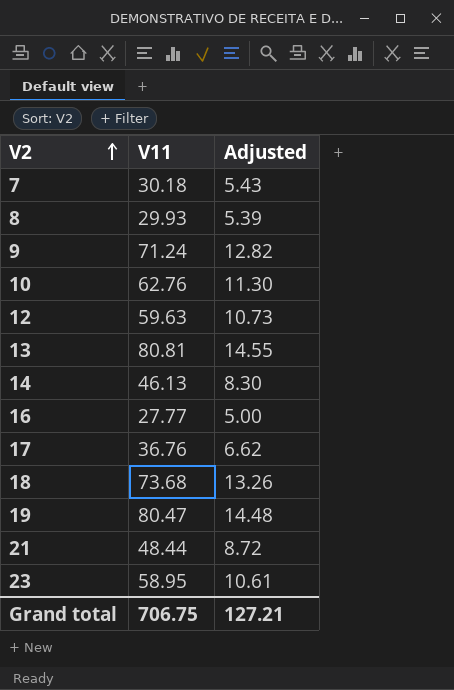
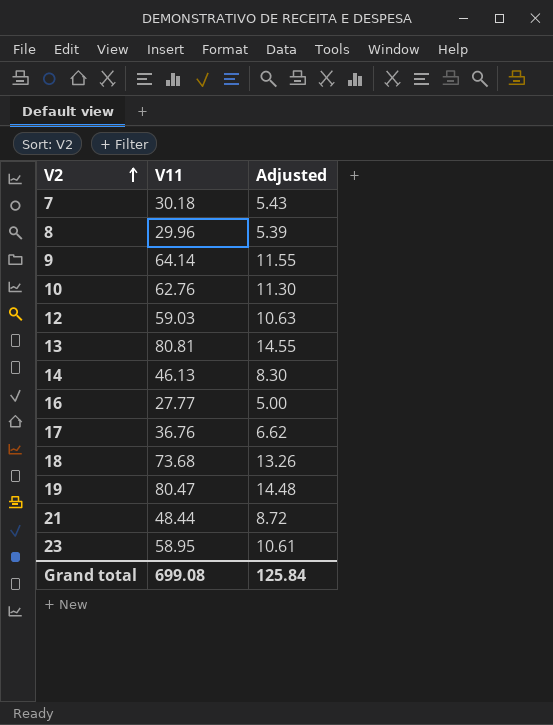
8 | V11: 29.93 -> 29.96
9 | V11: 71.24 -> 64.14
9 | Adjusted: 12.82 -> 11.55
12 | V11: 59.63 -> 59.03
12 | Adjusted: 10.73 -> 10.63
Grand total | V11: 706.75 -> 699.08
Grand total | Adjusted: 127.21 -> 125.84

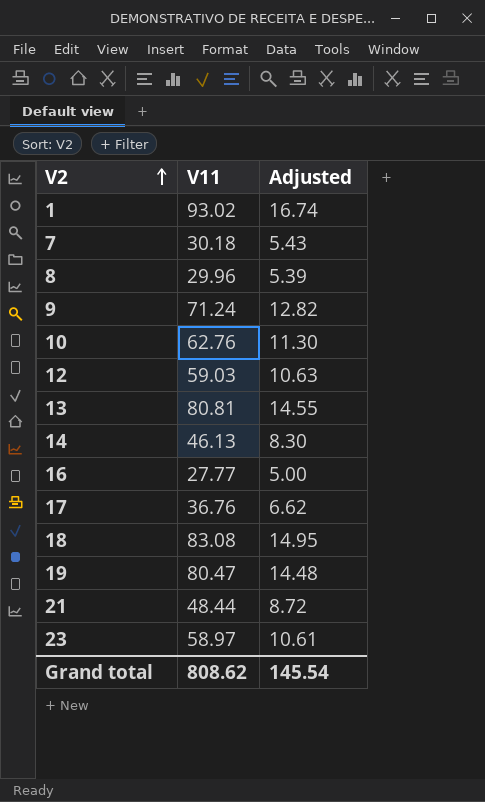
row 1: none -> 93.02 | 16.74
9 | V11: 64.14 -> 71.24
9 | Adjusted: 11.55 -> 12.82
18 | V11: 73.68 -> 83.08
18 | Adjusted: 13.26 -> 14.95
23 | V11: 58.95 -> 58.97
Grand total | V11: 699.08 -> 808.62
Grand total | Adjusted: 125.84 -> 145.54

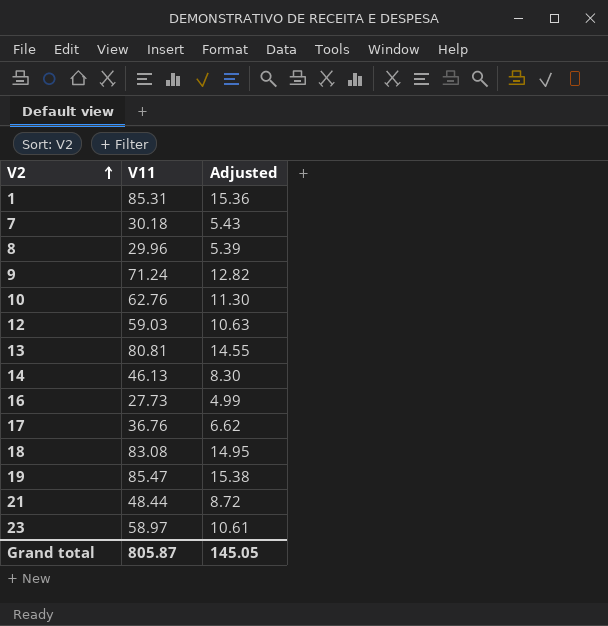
1 | V11: 93.02 -> 85.31
1 | Adjusted: 16.74 -> 15.36
16 | V11: 27.77 -> 27.73
16 | Adjusted: 5.00 -> 4.99
19 | V11: 80.47 -> 85.47
19 | Adjusted: 14.48 -> 15.38
Grand total | V11: 808.62 -> 805.87
Grand total | Adjusted: 145.54 -> 145.05

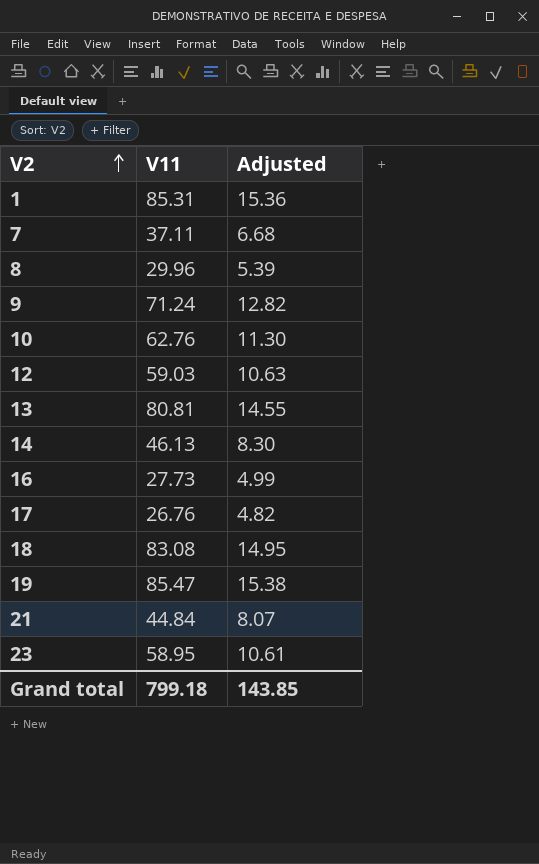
7 | V11: 30.18 -> 37.11
7 | Adjusted: 5.43 -> 6.68
17 | V11: 36.76 -> 26.76
17 | Adjusted: 6.62 -> 4.82
21 | V11: 48.44 -> 44.84
21 | Adjusted: 8.72 -> 8.07
23 | V11: 58.97 -> 58.95
Grand total | V11: 805.87 -> 799.18
Grand total | Adjusted: 145.05 -> 143.85

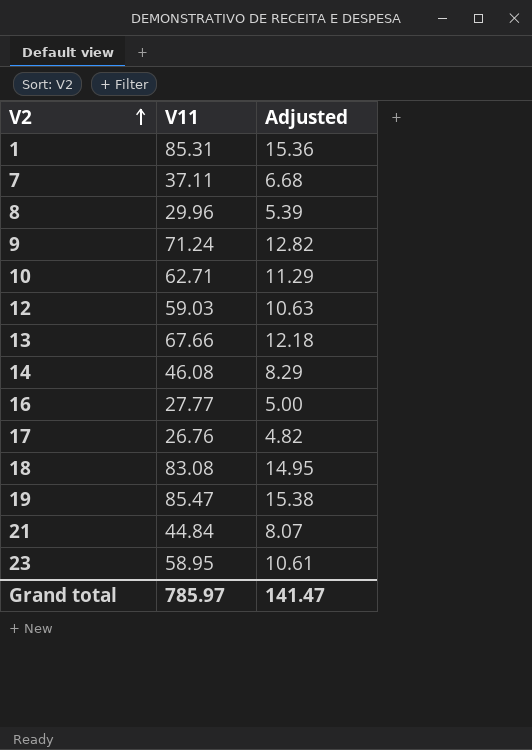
10 | V11: 62.76 -> 62.71
10 | Adjusted: 11.30 -> 11.29
13 | V11: 80.81 -> 67.66
13 | Adjusted: 14.55 -> 12.18
14 | V11: 46.13 -> 46.08
14 | Adjusted: 8.30 -> 8.29
16 | V11: 27.73 -> 27.77
16 | Adjusted: 4.99 -> 5.00
Grand total | V11: 799.18 -> 785.97
Grand total | Adjusted: 143.85 -> 141.47

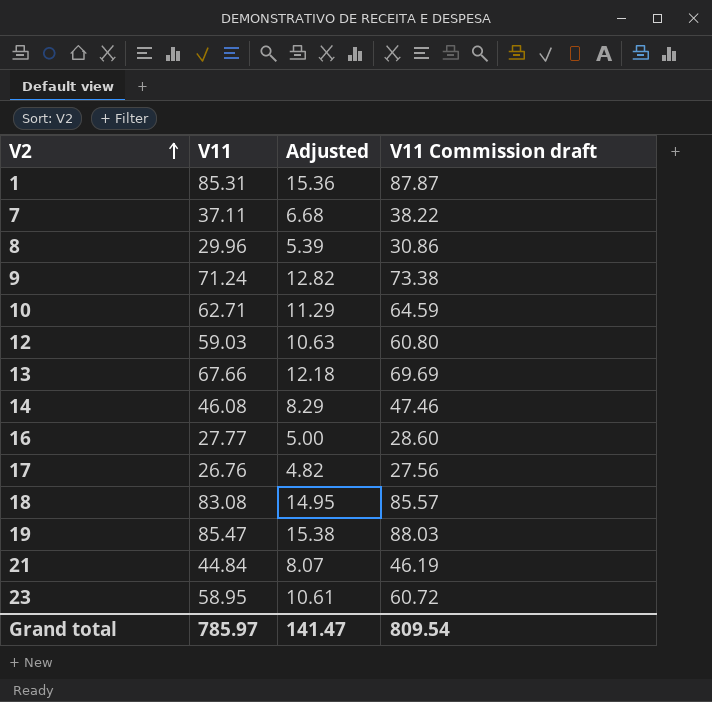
column V11 Commission draft | formula: none -> [V11] * 1.03

